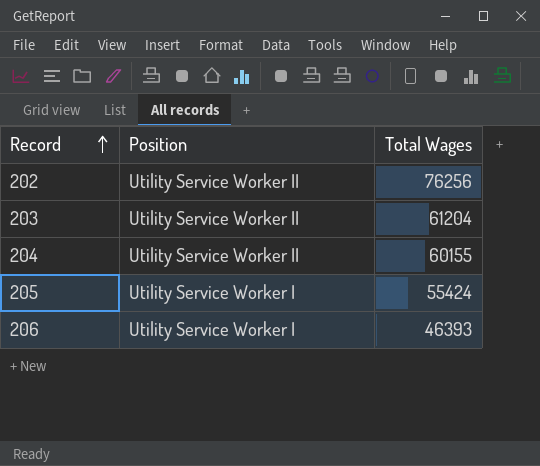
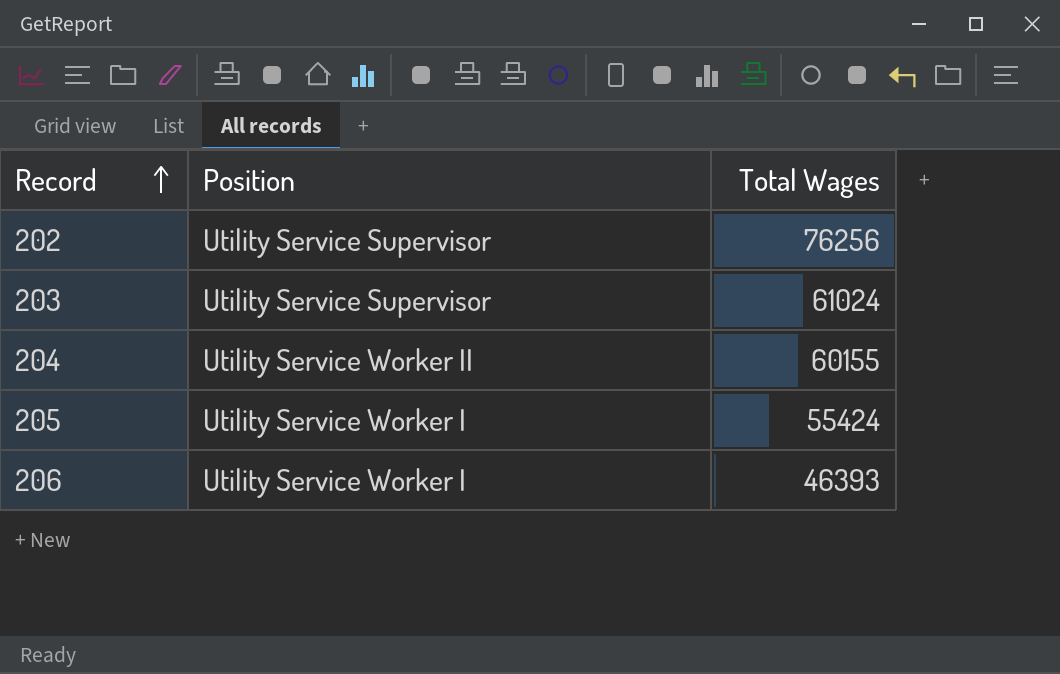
202 | Position: Utility Service Worker II -> Utility Service Supervisor
203 | Position: Utility Service Worker II -> Utility Service Supervisor
203 | Total Wages: 61204 -> 61024

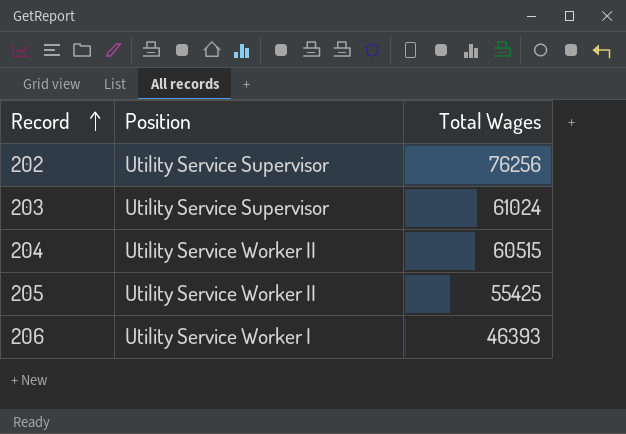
204 | Total Wages: 60155 -> 60515
205 | Position: Utility Service Worker I -> Utility Service Worker II
205 | Total Wages: 55424 -> 55425

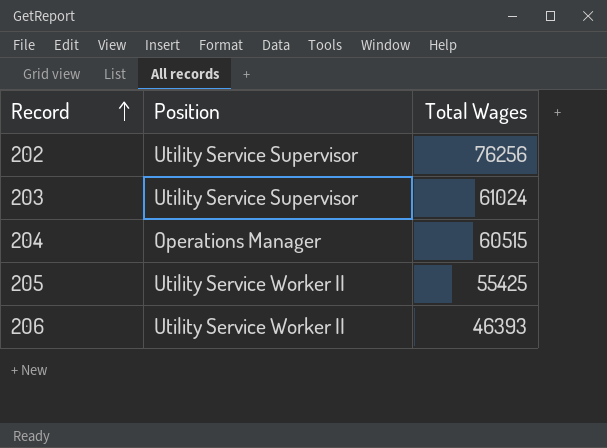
204 | Position: Utility Service Worker II -> Operations Manager
206 | Position: Utility Service Worker I -> Utility Service Worker II

